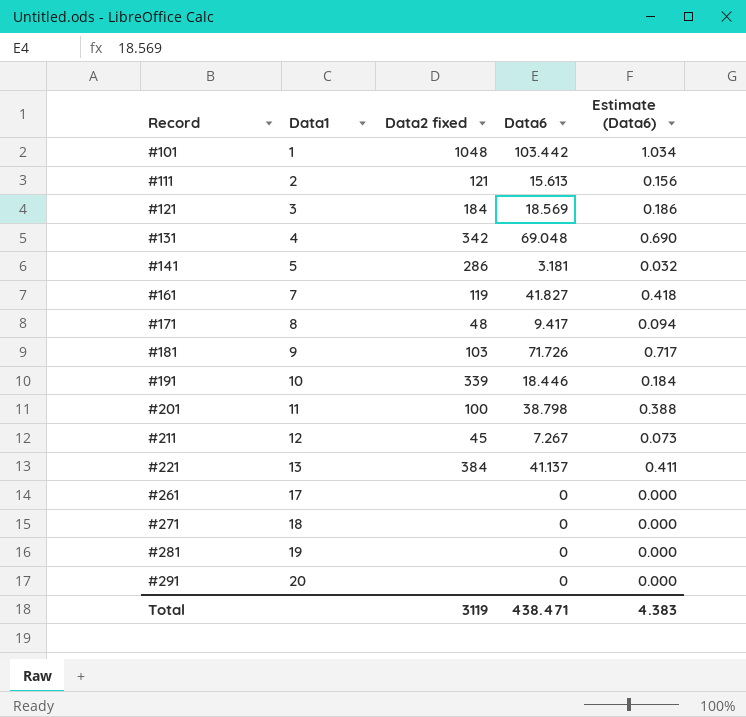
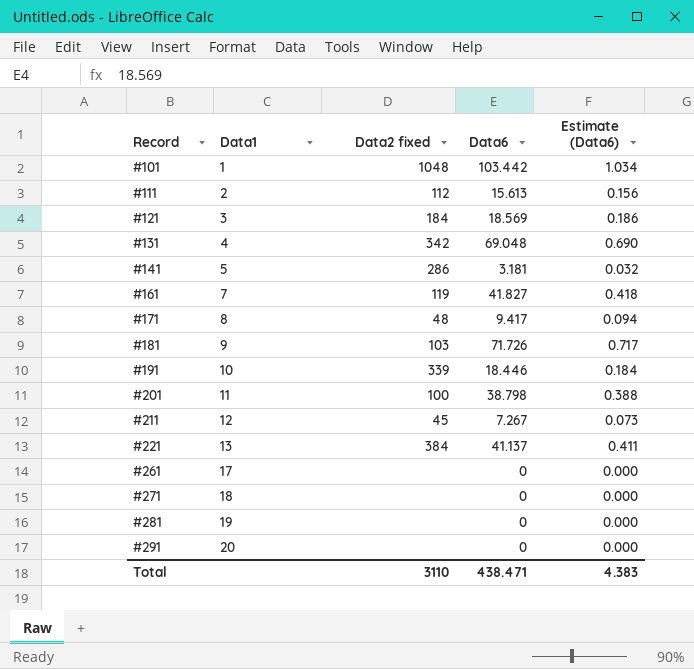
#111 | Data2 fixed: 121 -> 112
Total | Data2 fixed: 3119 -> 3110

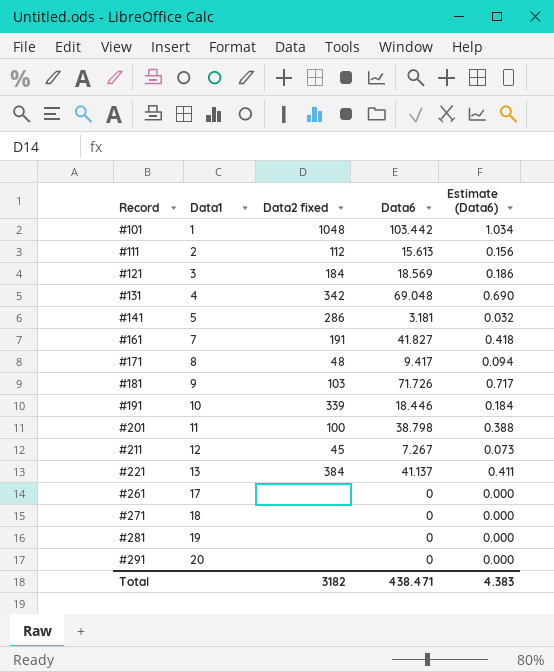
#161 | Data2 fixed: 119 -> 191
Total | Data2 fixed: 3110 -> 3182

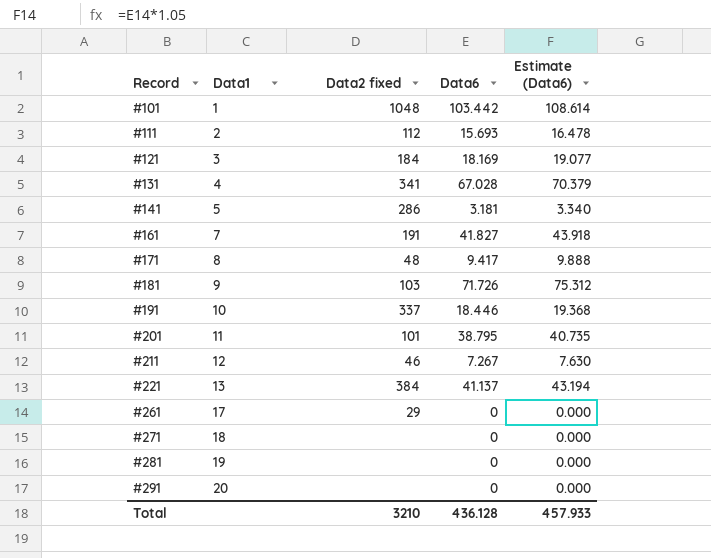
column Estimate (Data6) | formula: [Data6] * 0.01 -> [Data6] * 1.05
#111 | Data6: 15.613 -> 15.693
#121 | Data6: 18.569 -> 18.169
#131 | Data2 fixed: 342 -> 341
#131 | Data6: 69.048 -> 67.028
#191 | Data2 fixed: 339 -> 337
#201 | Data2 fixed: 100 -> 101
#201 | Data6: 38.798 -> 38.795
#211 | Data2 fixed: 45 -> 46
#261 | Data2 fixed: none -> 29
Total | Data2 fixed: 3182 -> 3210
Total | Data6: 438.471 -> 436.128
Total | Estimate (Data6): 4.383 -> 457.933

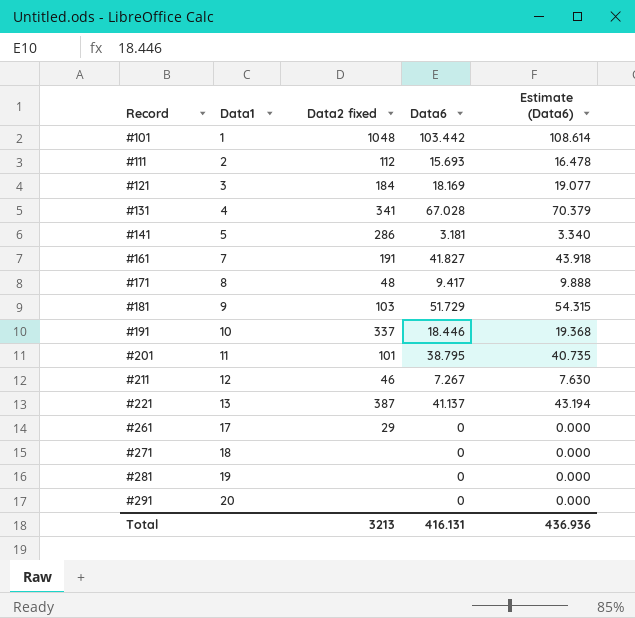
#181 | Data6: 71.726 -> 51.729
#181 | Estimate (Data6): 75.312 -> 54.315
#221 | Data2 fixed: 384 -> 387
Total | Data2 fixed: 3210 -> 3213
Total | Data6: 436.128 -> 416.131
Total | Estimate (Data6): 457.933 -> 436.936

